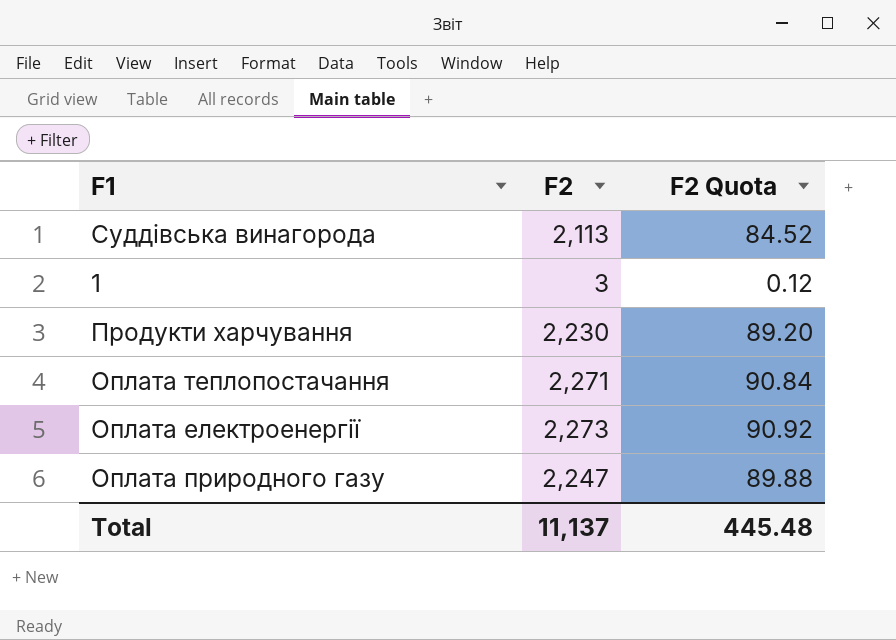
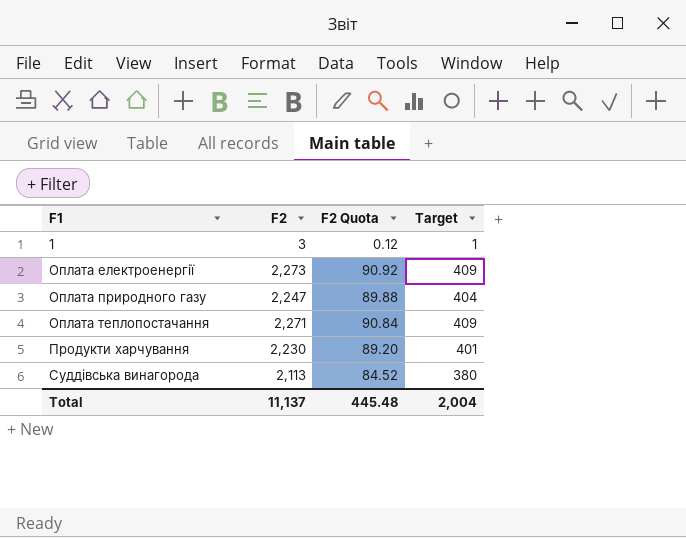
row order: none -> F1 ascending
column Target | formula: none -> [F2] * 0.18

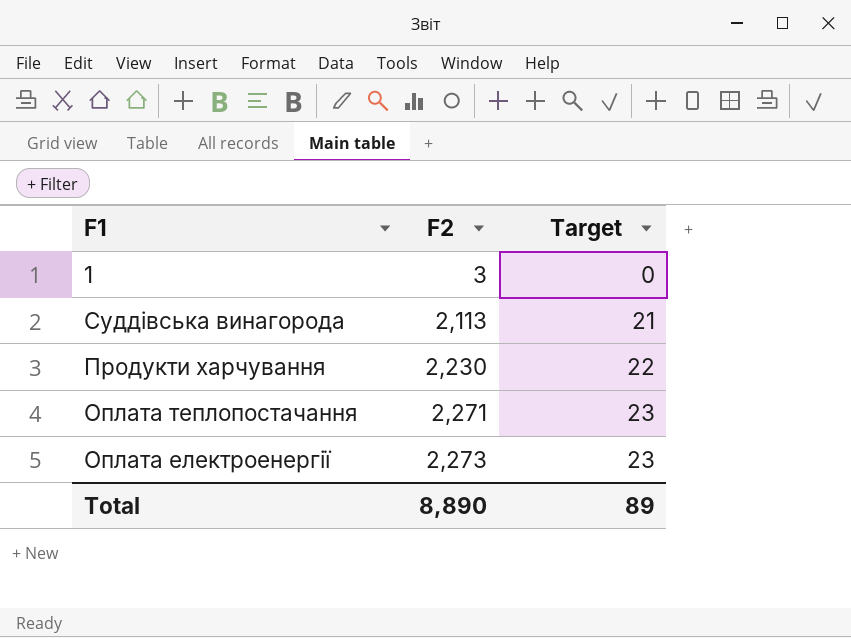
row order: F1 ascending -> F2 ascending
column F2 Quota | formula: [F2] * 0.04 -> none
column Target | formula: [F2] * 0.18 -> [F2] * 0.01
row Оплата природного газу: 2,247 | 89.88 | 404 -> none
Total | F2: 11,137 -> 8,890
Total | Target: 2,004 -> 89

